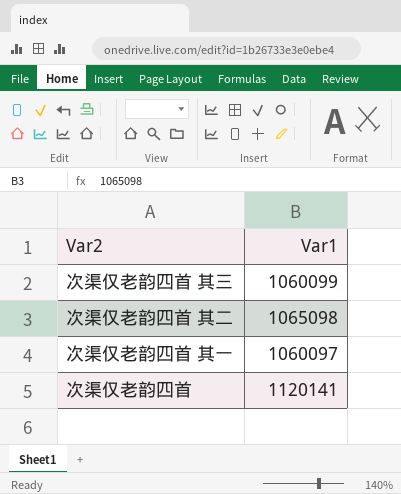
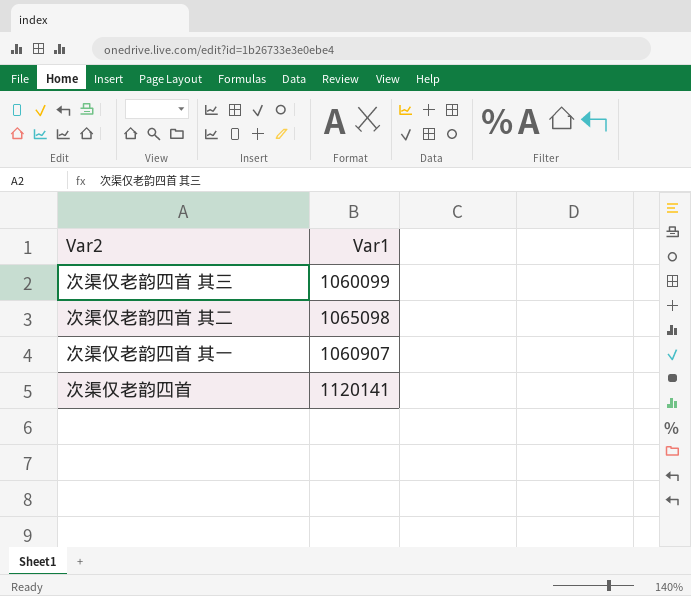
次渠仅老韵四首 其一 | Var1: 1060097 -> 1060907

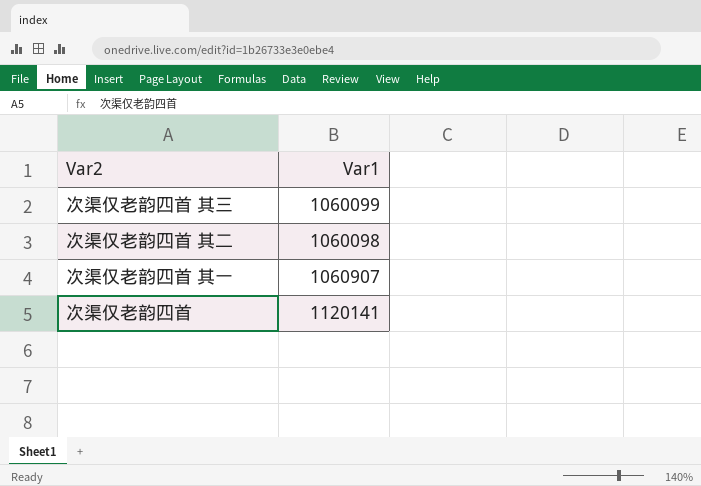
次渠仅老韵四首 其二 | Var1: 1065098 -> 1060098

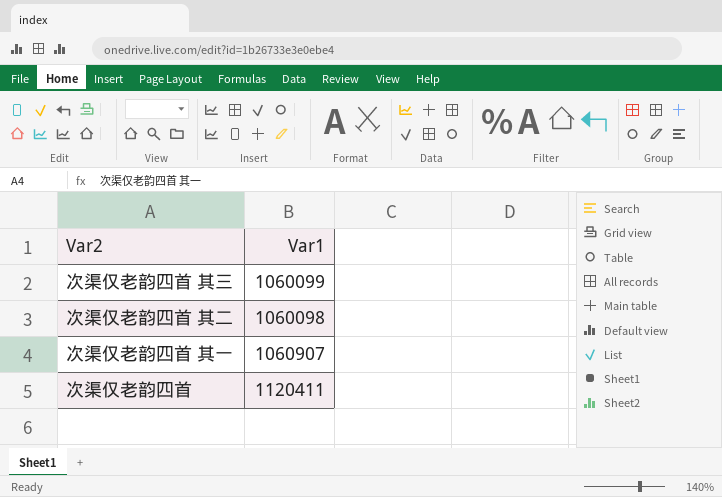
次渠仅老韵四首 | Var1: 1120141 -> 1120411

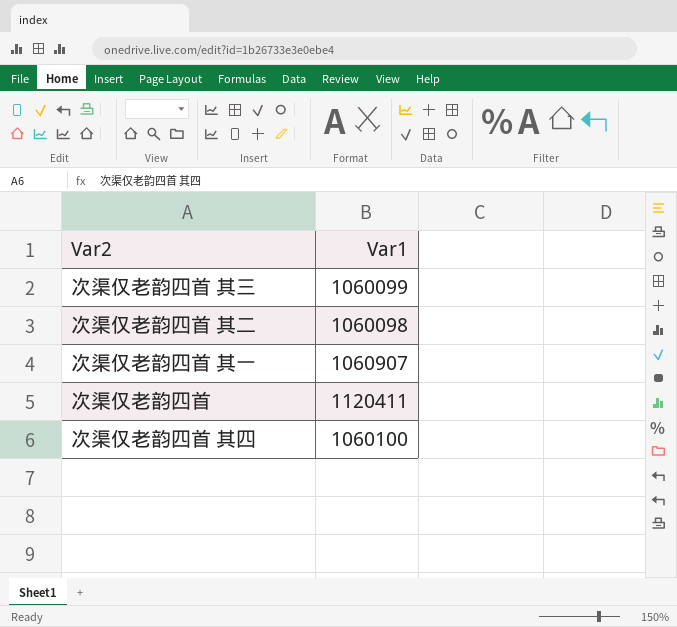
row 次渠仅老韵四首 其四: none -> 1060100

